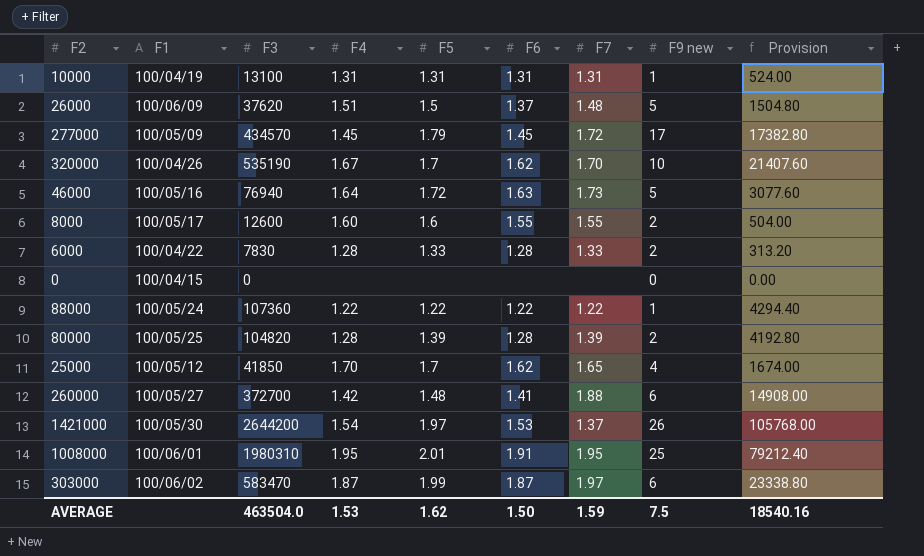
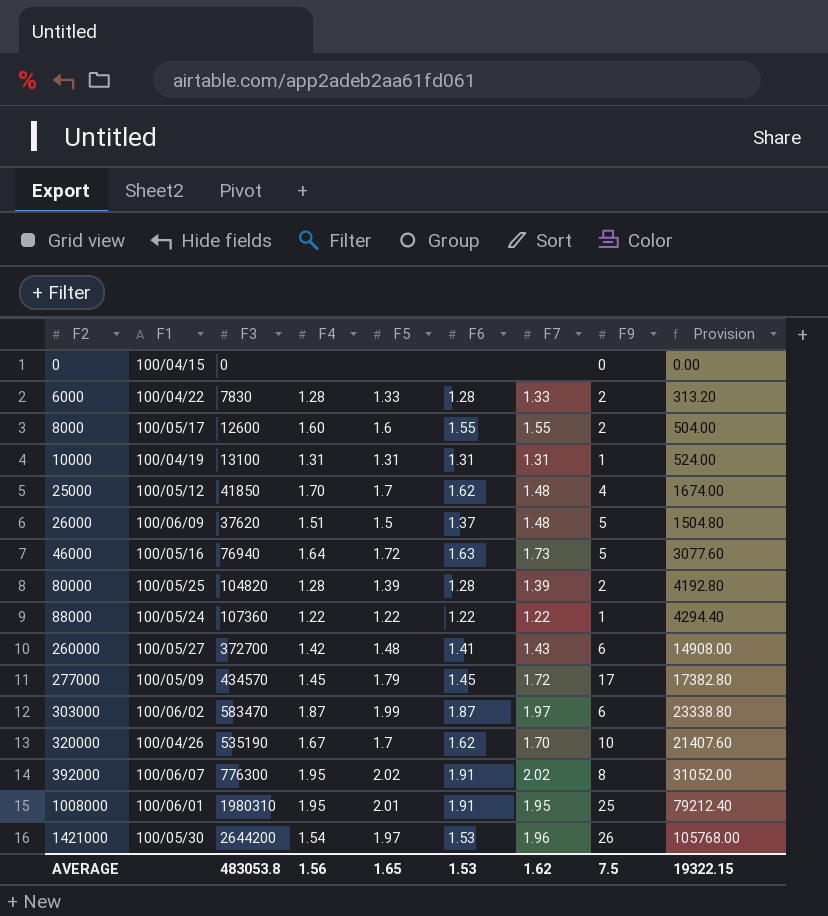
row order: none -> F2 ascending
column name: F9 new -> F9
25000 | F7: 1.65 -> 1.48
260000 | F7: 1.88 -> 1.43
row 392000: none -> 100/06/07 | 776300 | 1.95 | 2.02 | 1.91 | 2.02 | 8 | 31052.00
1421000 | F7: 1.37 -> 1.96
AVERAGE | F3: 463504.0 -> 483053.8
AVERAGE | F4: 1.53 -> 1.56
AVERAGE | F5: 1.62 -> 1.65
AVERAGE | F6: 1.50 -> 1.53
AVERAGE | F7: 1.59 -> 1.62
AVERAGE | Provision: 18540.16 -> 19322.15

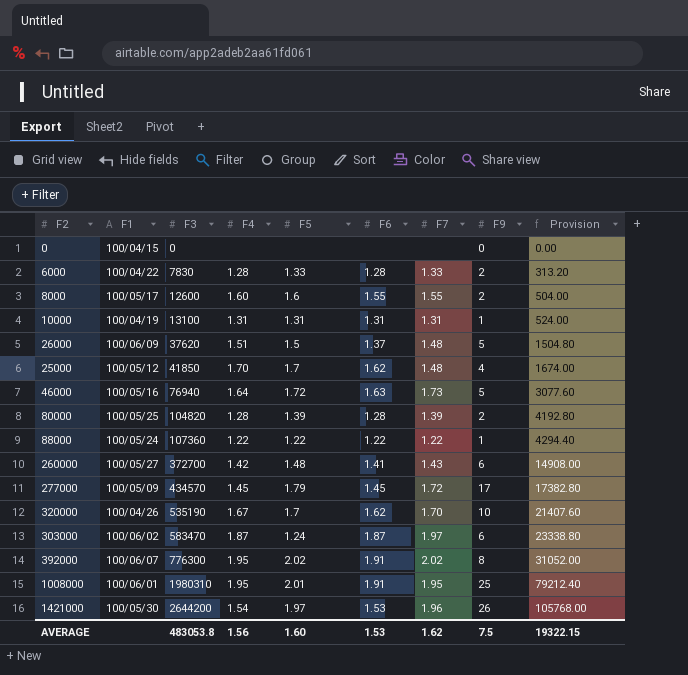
row order: F2 ascending -> F3 ascending
303000 | F5: 1.99 -> 1.24
AVERAGE | F5: 1.65 -> 1.60

